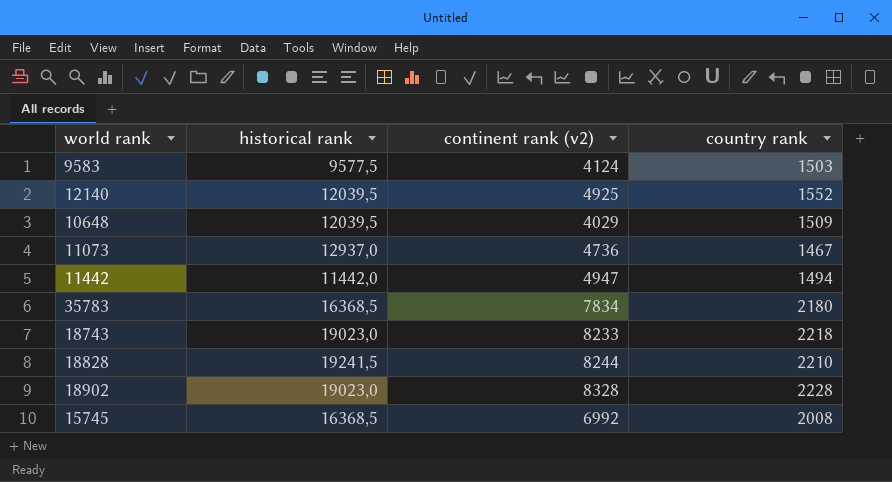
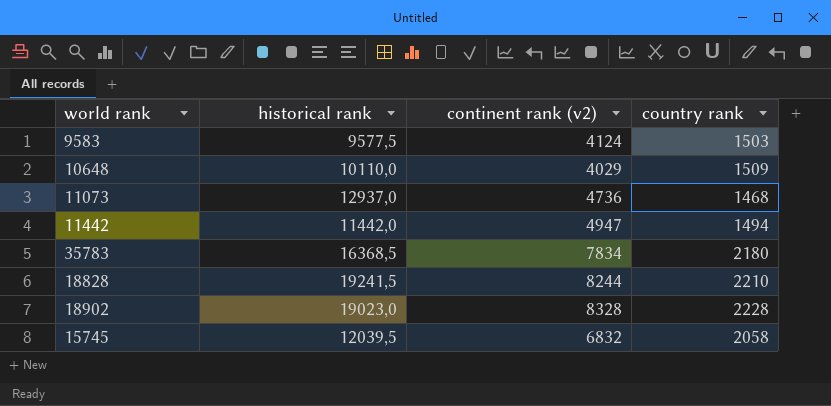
row 12140: 12039,5 | 4925 | 1552 -> none
row 18743: 19023,0 | 8233 | 2218 -> none
10648 | historical rank: 12039,5 -> 10110,0
11073 | country rank: 1467 -> 1468
15745 | historical rank: 16368,5 -> 12039,5
15745 | continent rank (v2): 6992 -> 6832
15745 | country rank: 2008 -> 2058

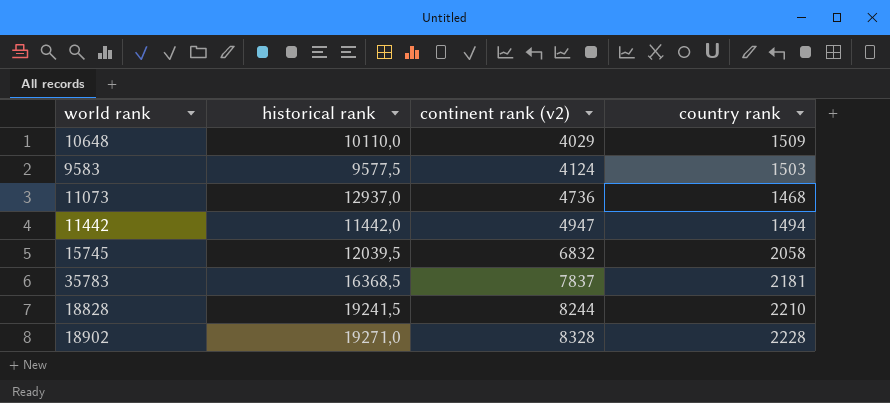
row order: none -> continent rank (v2) ascending
35783 | continent rank (v2): 7834 -> 7837
35783 | country rank: 2180 -> 2181
18902 | historical rank: 19023,0 -> 19271,0

